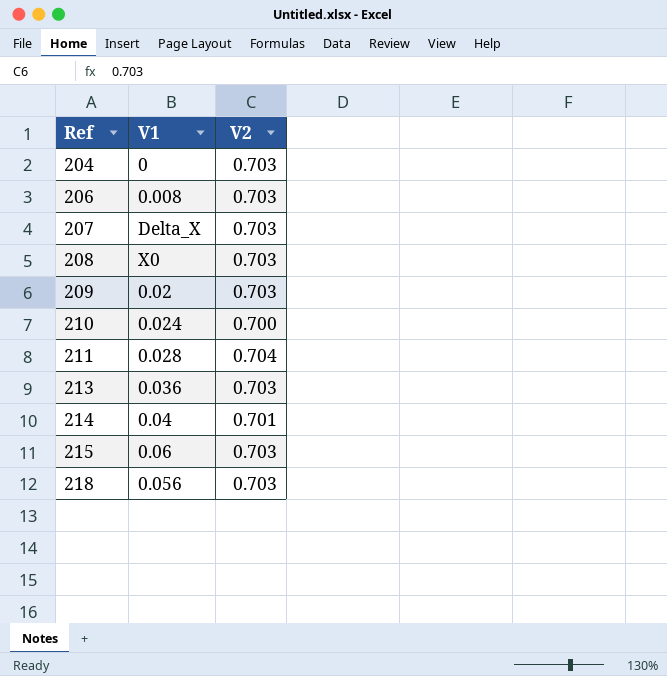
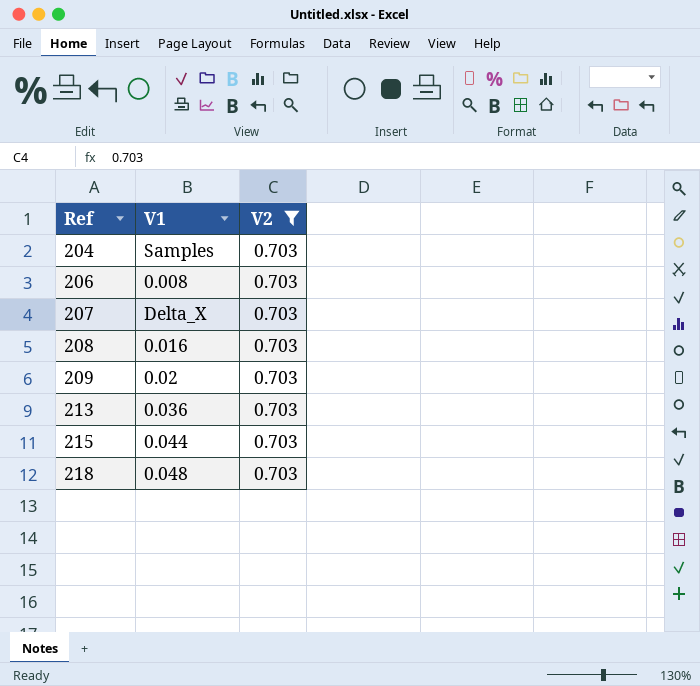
filter: none -> V2 = 0.703
204 | V1: 0 -> Samples
208 | V1: X0 -> 0.016
215 | V1: 0.06 -> 0.044
218 | V1: 0.056 -> 0.048

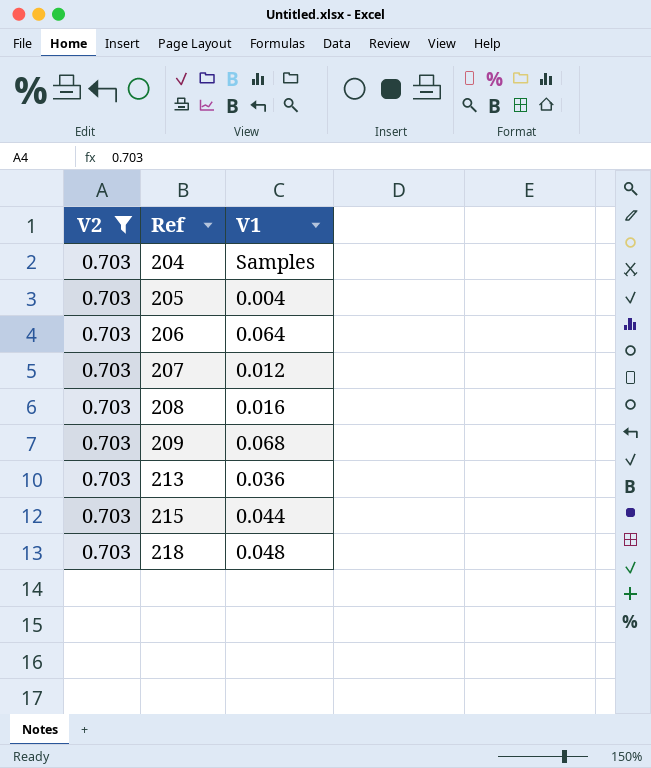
column V2 | position: 3 -> 1
row 205: none -> 0.703 | 0.004
206 | V1: 0.008 -> 0.064
207 | V1: Delta_X -> 0.012
209 | V1: 0.02 -> 0.068

